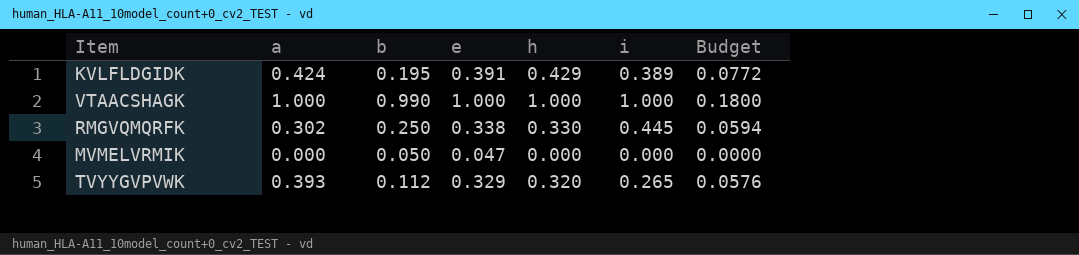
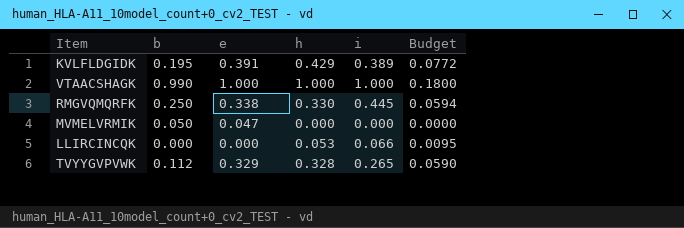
column a | position: 2 -> none
row LLIRCINCQK: none -> 0.000 | 0.000 | 0.053 | 0.066 | 0.0095
TVYYGVPVWK | h: 0.320 -> 0.328
TVYYGVPVWK | Budget: 0.0576 -> 0.0590

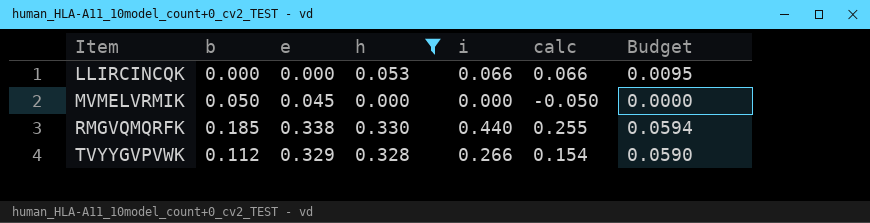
filter: none -> h <= 0.330
row order: none -> Item ascending
column calc | formula: none -> [i] - [b]
MVMELVRMIK | e: 0.047 -> 0.045
RMGVQMQRFK | b: 0.250 -> 0.185
RMGVQMQRFK | i: 0.445 -> 0.440
TVYYGVPVWK | i: 0.265 -> 0.266

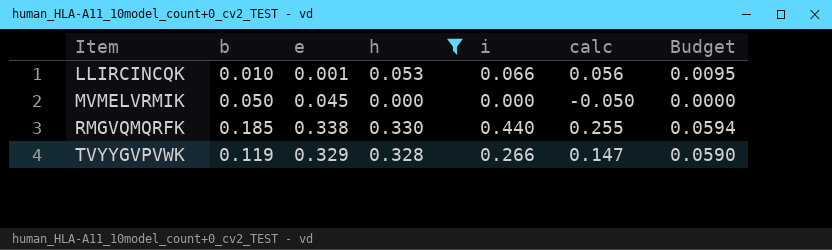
LLIRCINCQK | b: 0.000 -> 0.010
LLIRCINCQK | e: 0.000 -> 0.001
LLIRCINCQK | calc: 0.066 -> 0.056
TVYYGVPVWK | b: 0.112 -> 0.119
TVYYGVPVWK | calc: 0.154 -> 0.147

